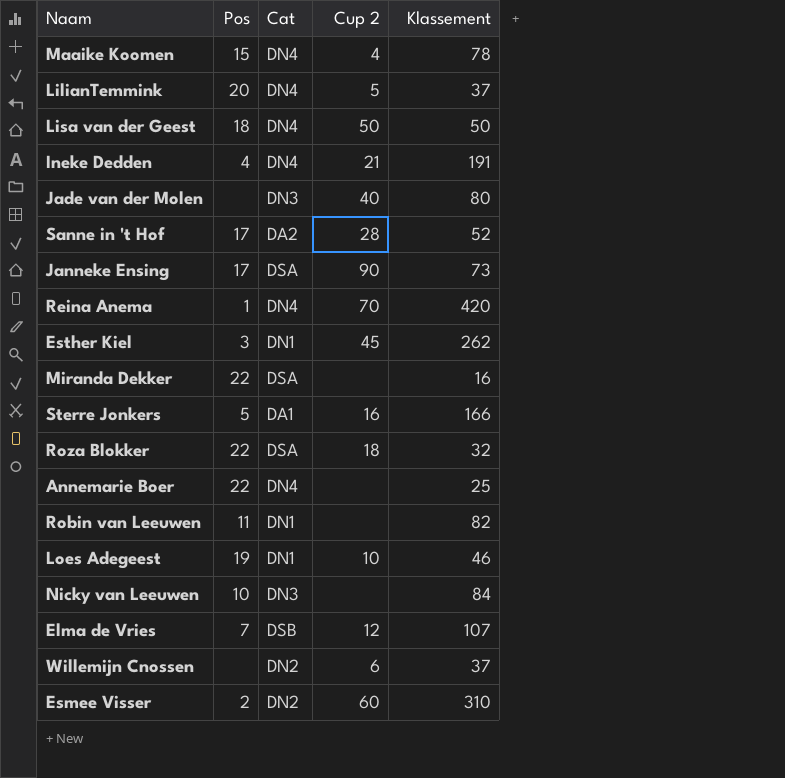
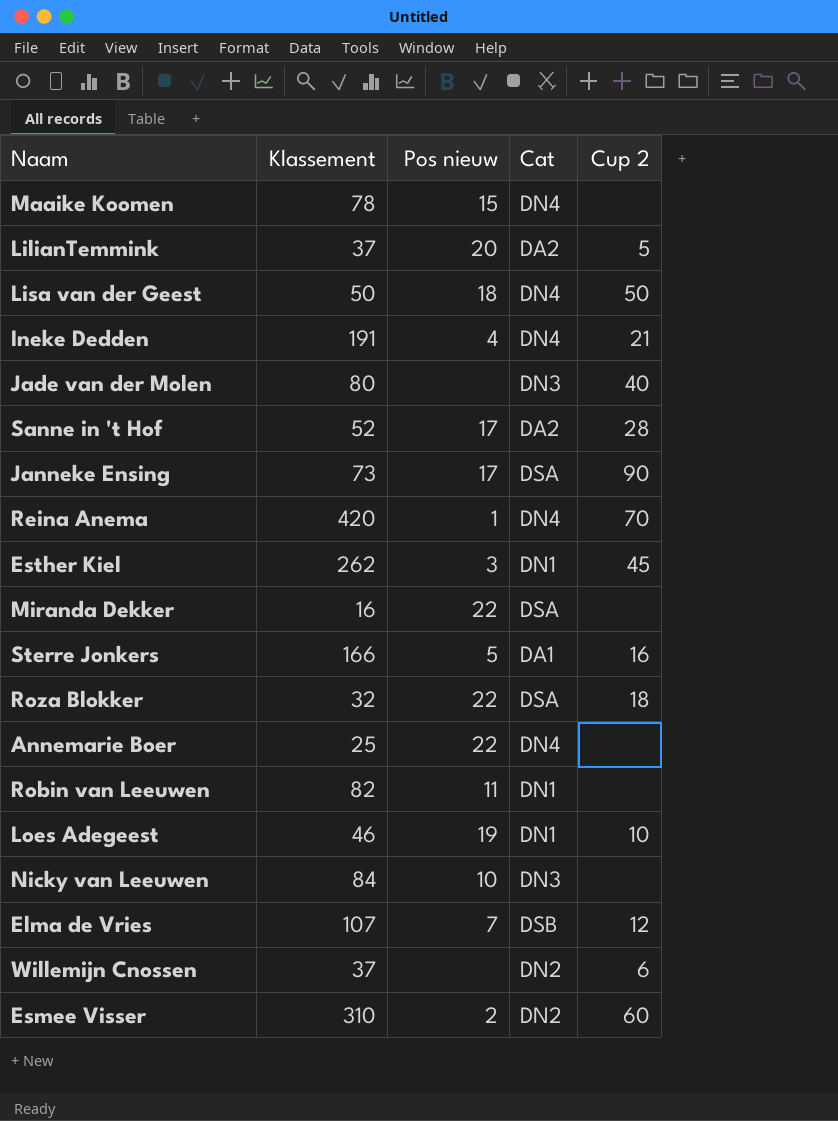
column Klassement | position: 5 -> 2
column name: Pos -> Pos nieuw
Maaike Koomen | Cup 2: 4 -> none
LilianTemmink | Cat: DN4 -> DA2

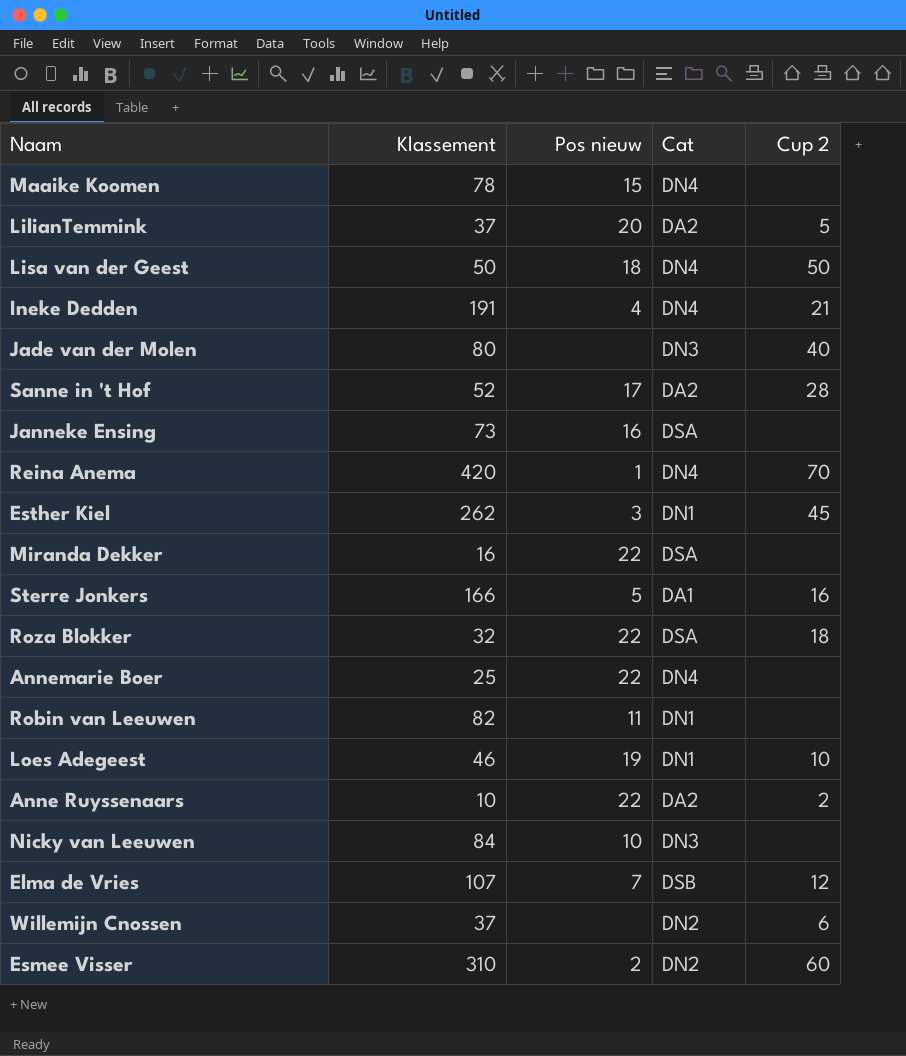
Janneke Ensing | Pos nieuw: 17 -> 16
Janneke Ensing | Cup 2: 90 -> none
row Anne Ruyssenaars: none -> 10 | 22 | DA2 | 2

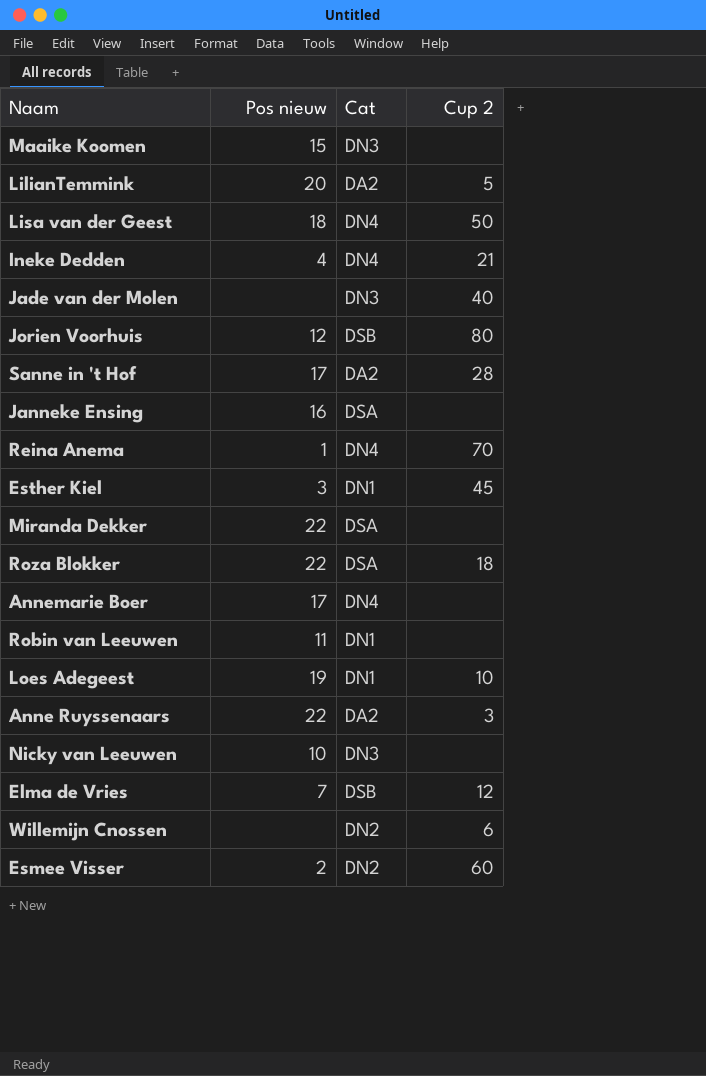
column Klassement | position: 2 -> none
row Sterre Jonkers: 166 | 5 | DA1 | 16 -> none
Maaike Koomen | Cat: DN4 -> DN3
row Jorien Voorhuis: none -> 12 | DSB | 80
Annemarie Boer | Pos nieuw: 22 -> 17
Anne Ruyssenaars | Cup 2: 2 -> 3

